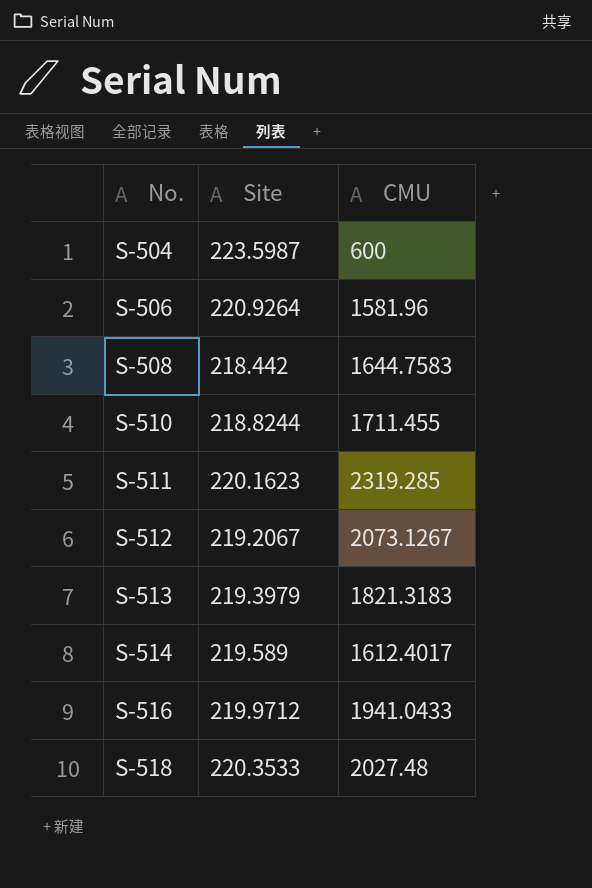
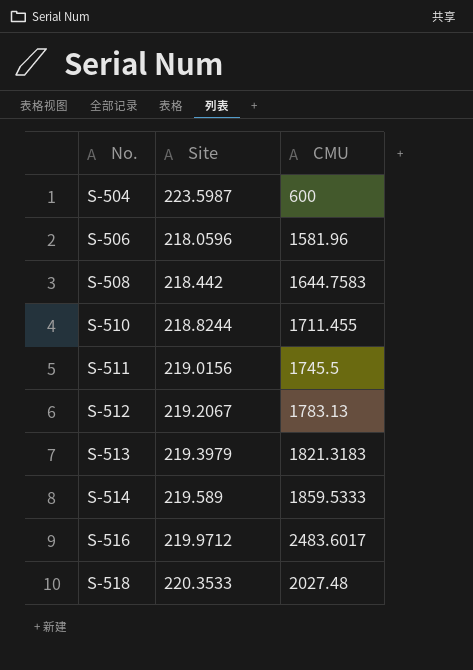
S-506 | Site: 220.9264 -> 218.0596
S-511 | Site: 220.1623 -> 219.0156
S-511 | CMU: 2319.285 -> 1745.5
S-512 | CMU: 2073.1267 -> 1783.13
S-514 | CMU: 1612.4017 -> 1859.5333
S-516 | CMU: 1941.0433 -> 2483.6017

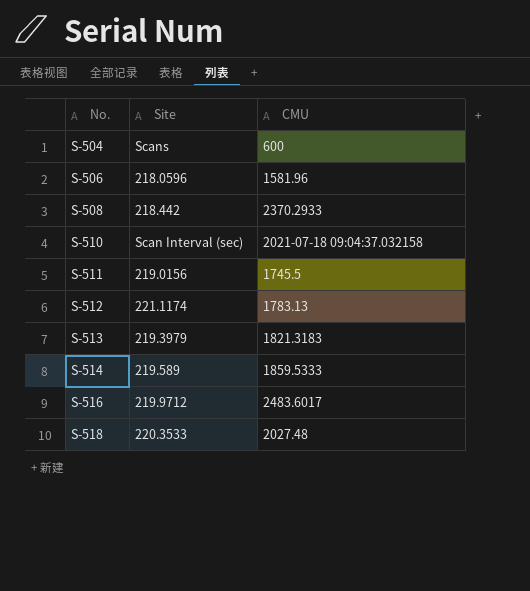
S-504 | Site: 223.5987 -> Scans
S-508 | CMU: 1644.7583 -> 2370.2933
S-510 | Site: 218.8244 -> Scan Interval (sec)
S-510 | CMU: 1711.455 -> 2021-07-18 09:04:37.032158
S-512 | Site: 219.2067 -> 221.1174

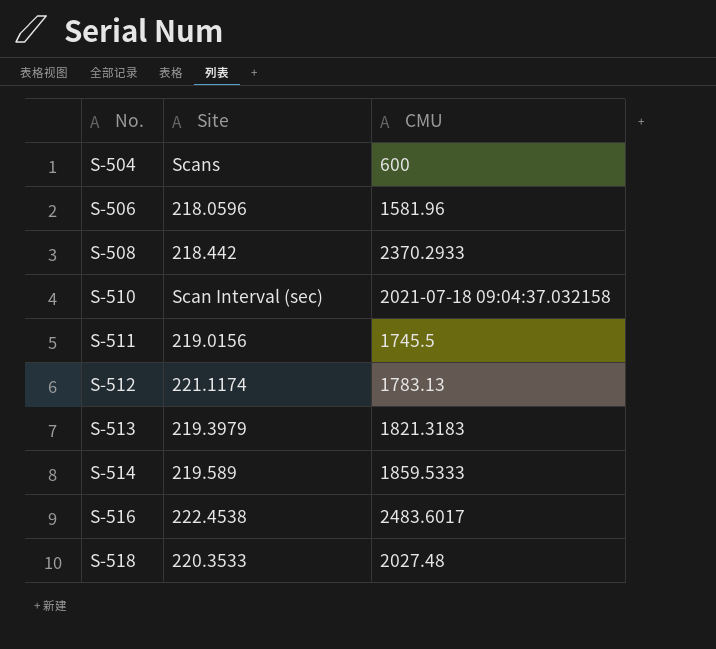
S-516 | Site: 219.9712 -> 222.4538

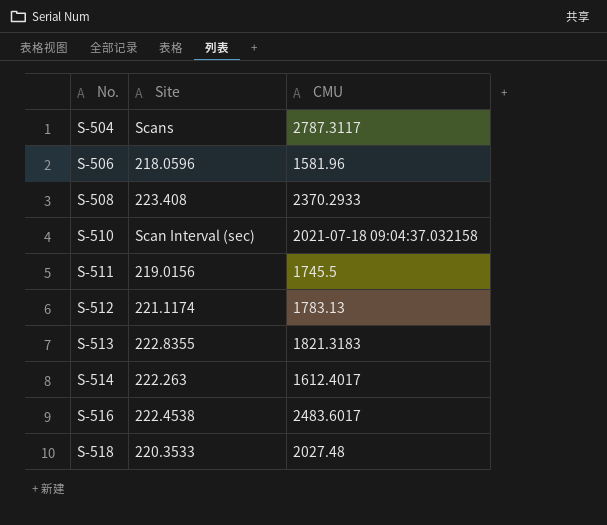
S-504 | CMU: 600 -> 2787.3117
S-508 | Site: 218.442 -> 223.408
S-513 | Site: 219.3979 -> 222.8355
S-514 | Site: 219.589 -> 222.263
S-514 | CMU: 1859.5333 -> 1612.4017

